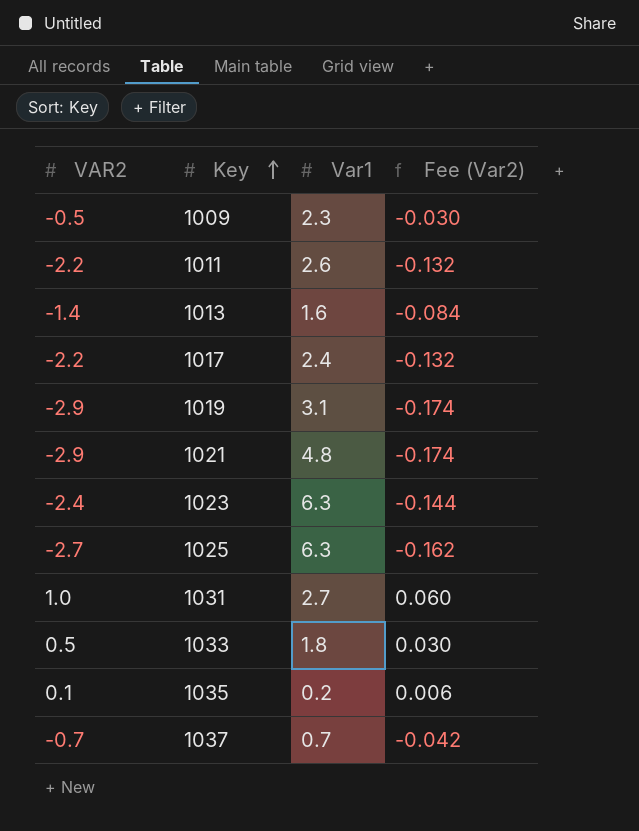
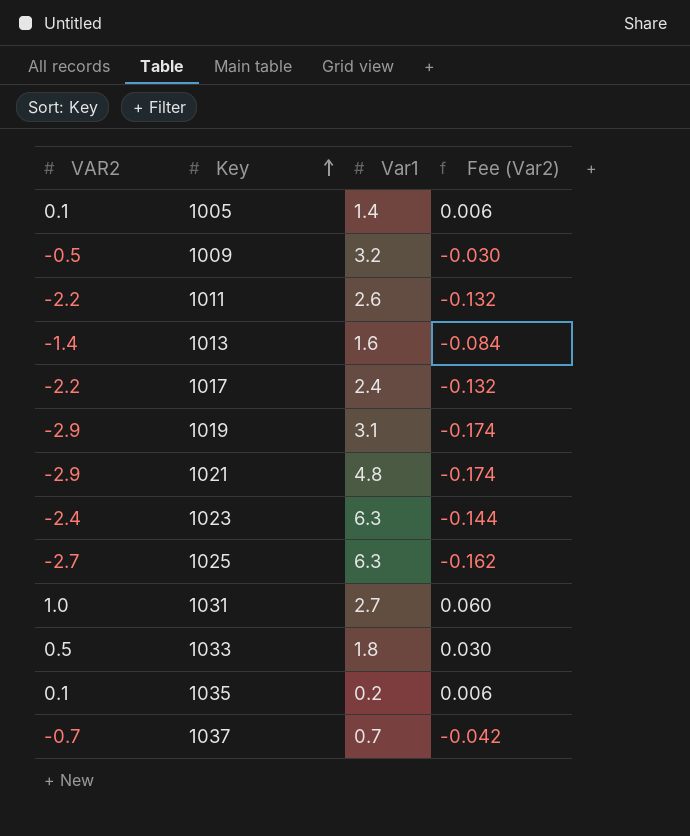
row 1005: none -> 0.1 | 1.4 | 0.006
1009 | Var1: 2.3 -> 3.2

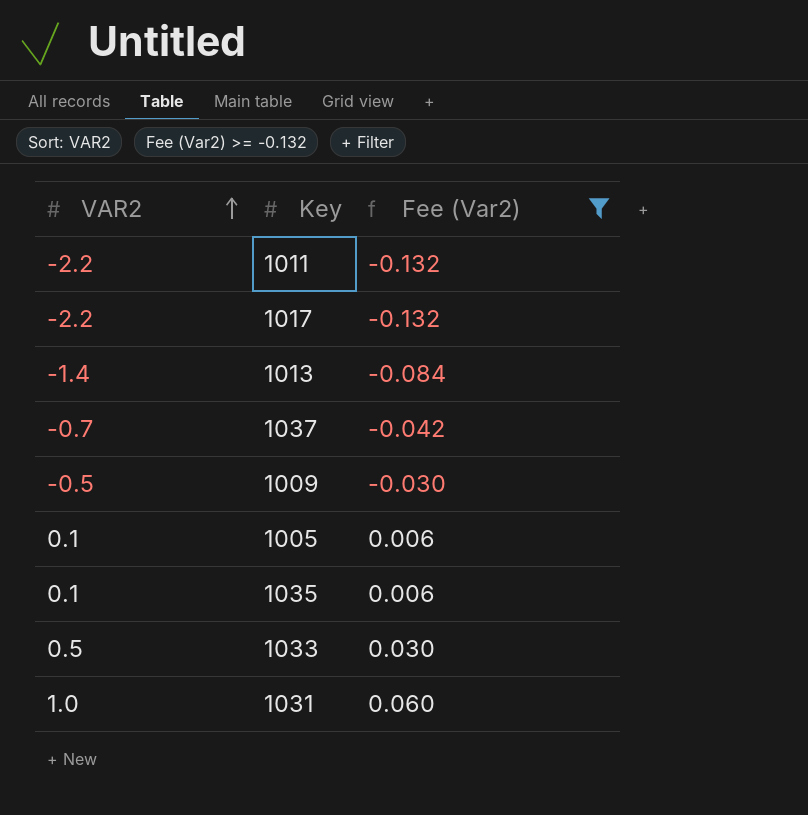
filter: none -> Fee (Var2) >= -0.132
row order: Key ascending -> VAR2 ascending
column Var1 | position: 3 -> none

